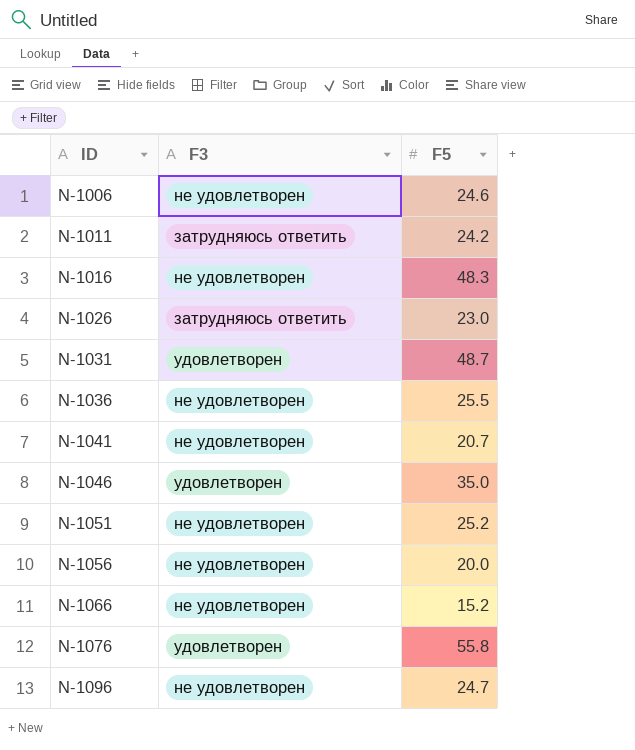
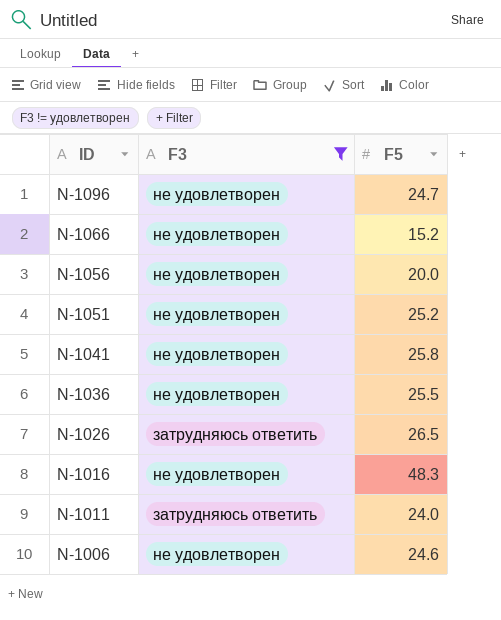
filter: none -> F3 != удовлетворен
row order: ID ascending -> ID descending
N-1041 | F5: 20.7 -> 25.8
N-1026 | F5: 23.0 -> 26.5
N-1011 | F5: 24.2 -> 24.0

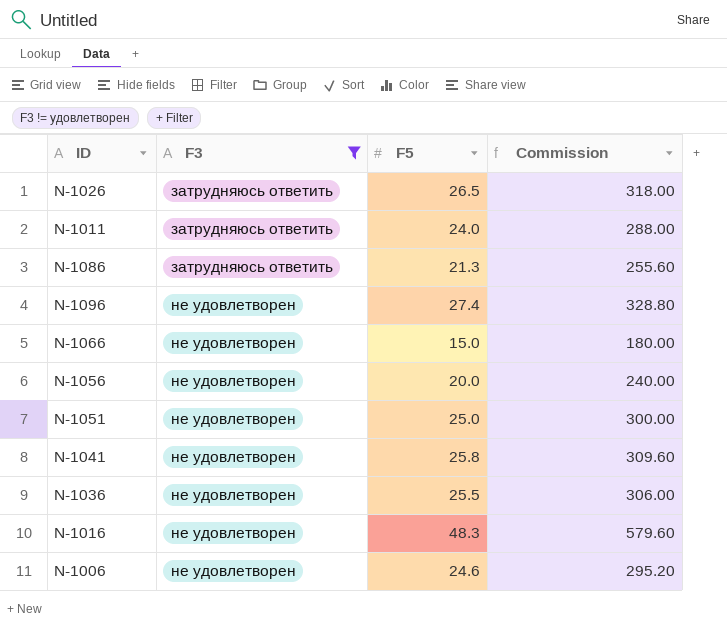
row order: ID descending -> F3 ascending
column Commission | formula: none -> [F5] * 12
row N-1086: none -> затрудняюсь ответить | 21.3 | 255.60
N-1096 | F5: 24.7 -> 27.4
N-1066 | F5: 15.2 -> 15.0
N-1051 | F5: 25.2 -> 25.0

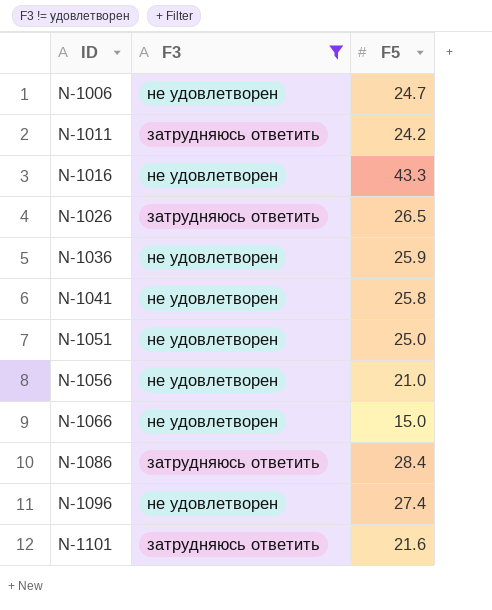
row order: F3 ascending -> ID ascending
column Commission | formula: [F5] * 12 -> none
N-1006 | F5: 24.6 -> 24.7
N-1011 | F5: 24.0 -> 24.2
N-1016 | F5: 48.3 -> 43.3
N-1036 | F5: 25.5 -> 25.9
N-1056 | F5: 20.0 -> 21.0
N-1086 | F5: 21.3 -> 28.4
row N-1101: none -> затрудняюсь ответить | 21.6

